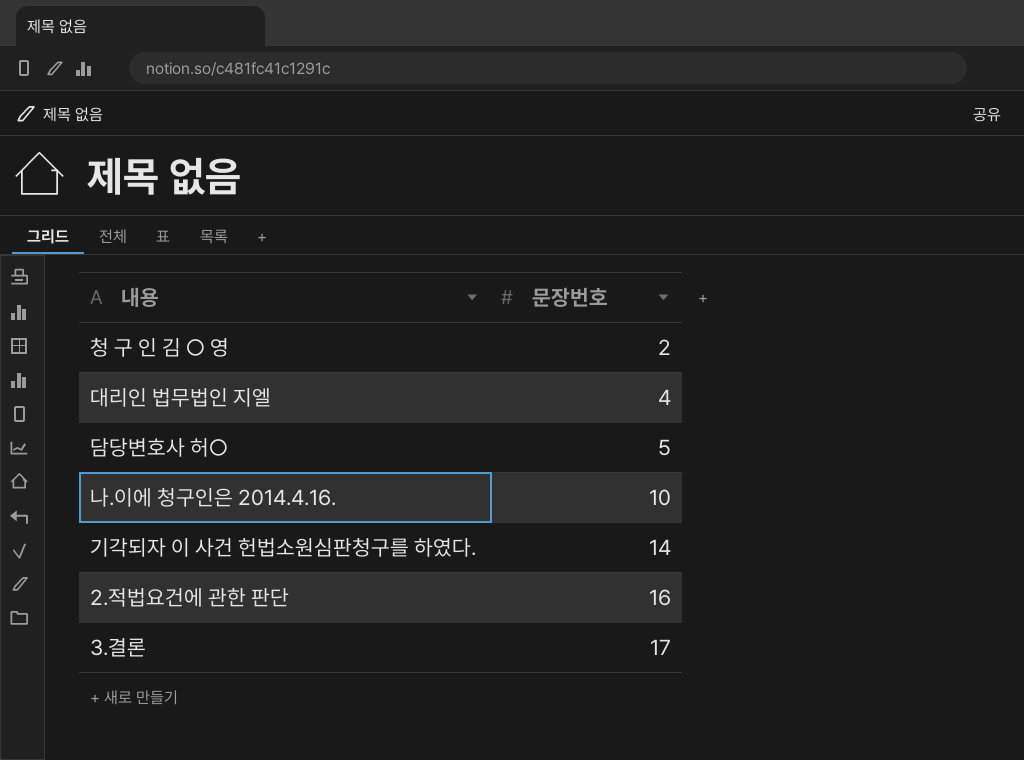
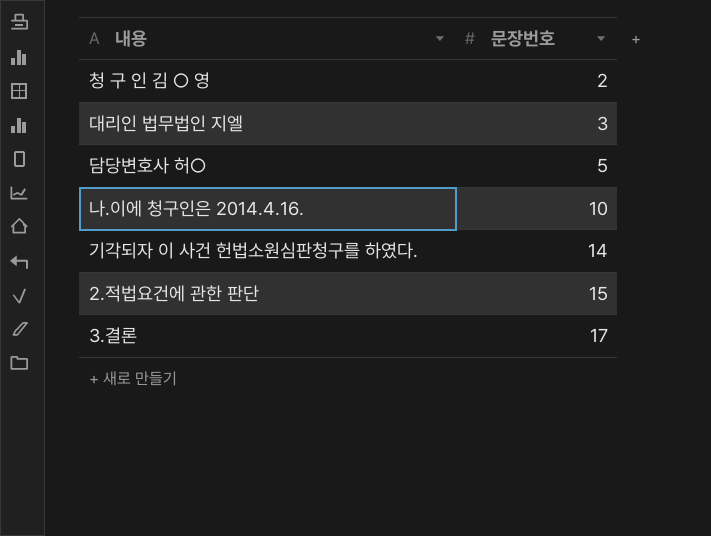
대리인 법무법인 지엘 | 문장번호: 4 -> 3
2.적법요건에 관한 판단 | 문장번호: 16 -> 15

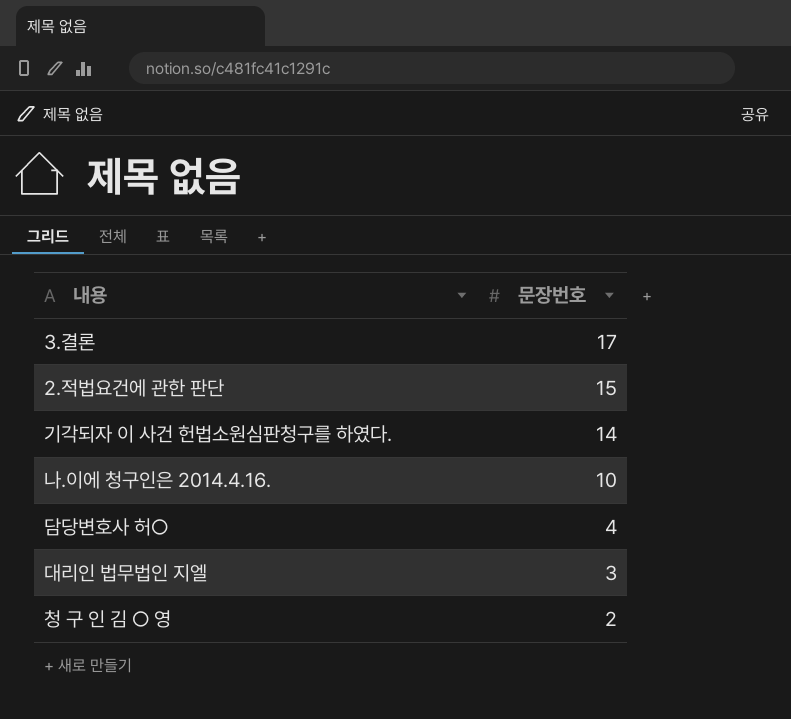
row order: 문장번호 ascending -> 문장번호 descending
담당변호사 허○ | 문장번호: 5 -> 4

